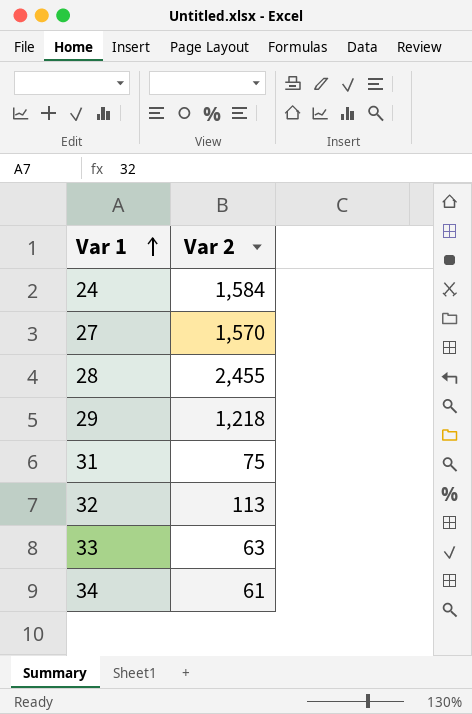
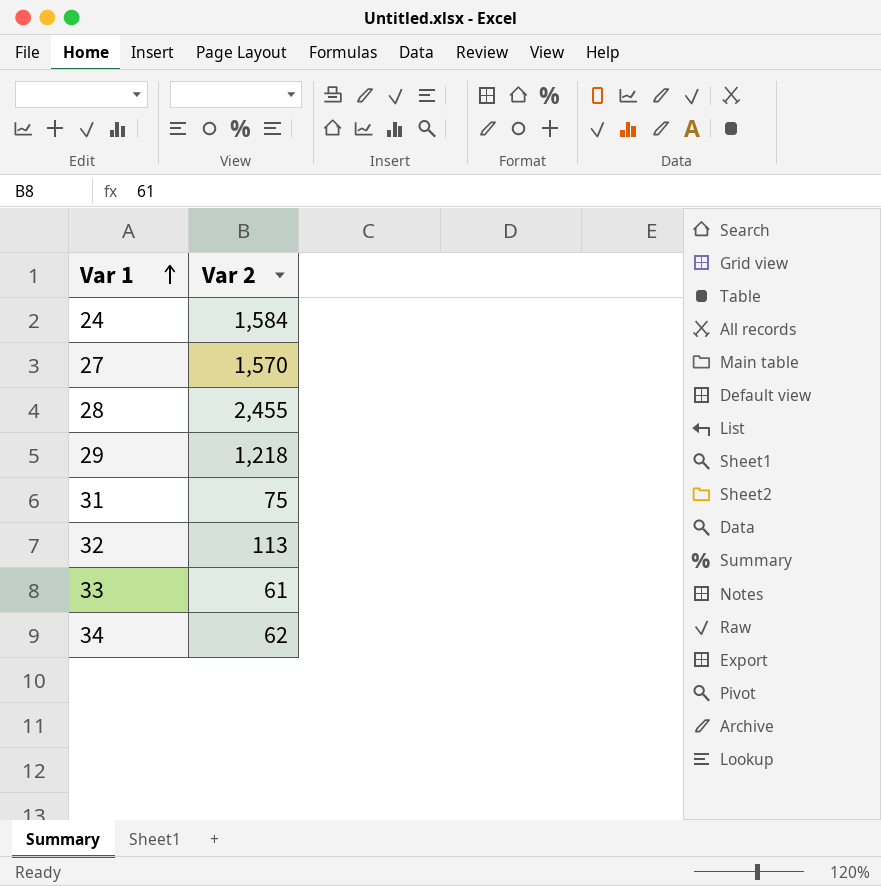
33 | Var 2: 63 -> 61
34 | Var 2: 61 -> 62

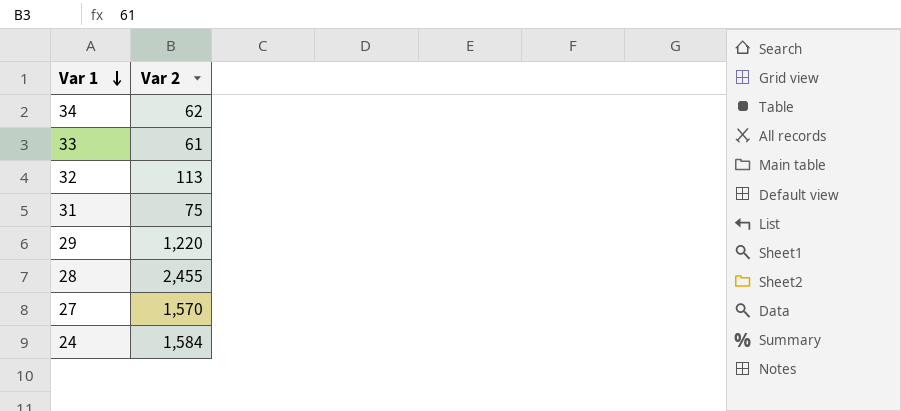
row order: Var 1 ascending -> Var 1 descending
29 | Var 2: 1,218 -> 1,220

